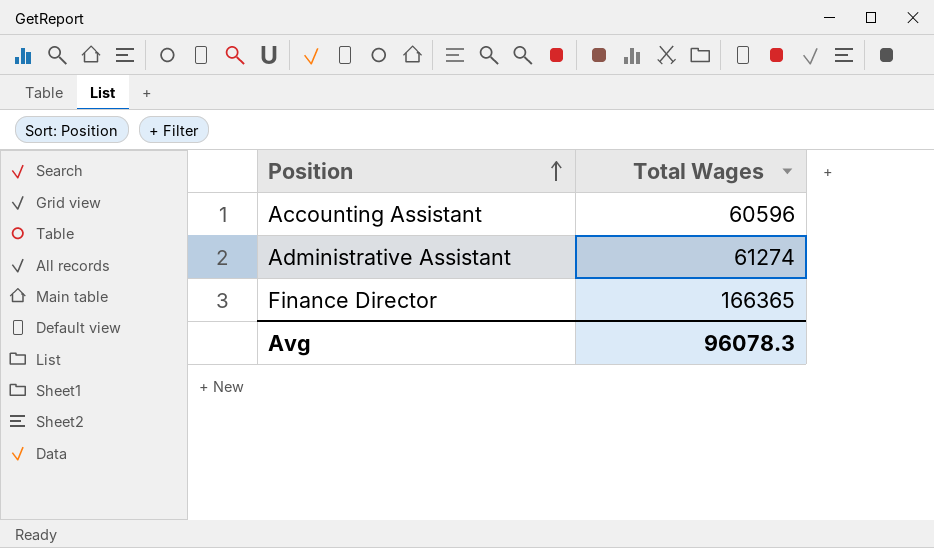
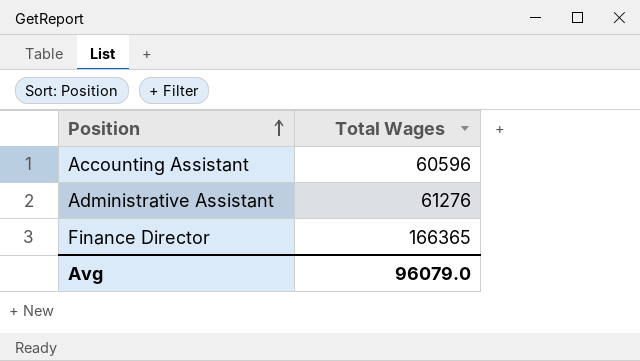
Administrative Assistant | Total Wages: 61274 -> 61276
Avg | Total Wages: 96078.3 -> 96079.0

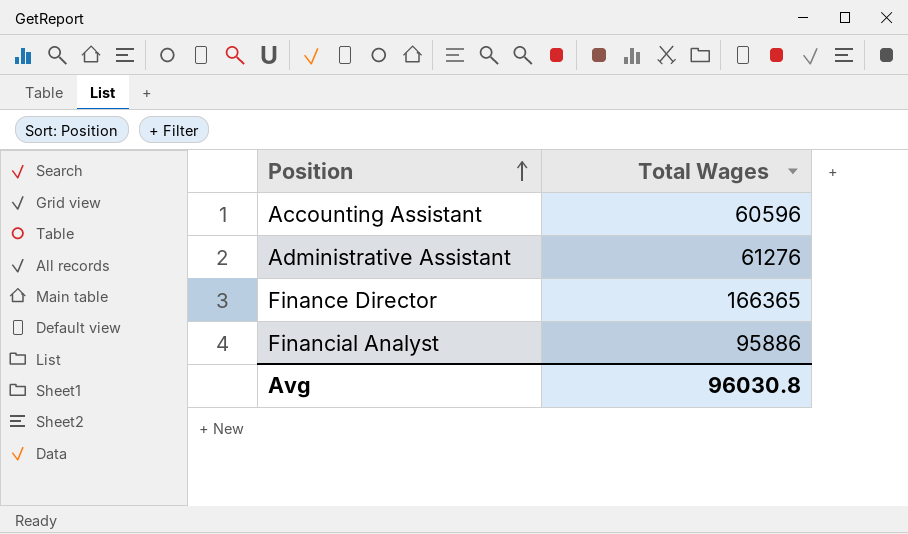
row Financial Analyst: none -> 95886
Avg | Total Wages: 96079.0 -> 96030.8

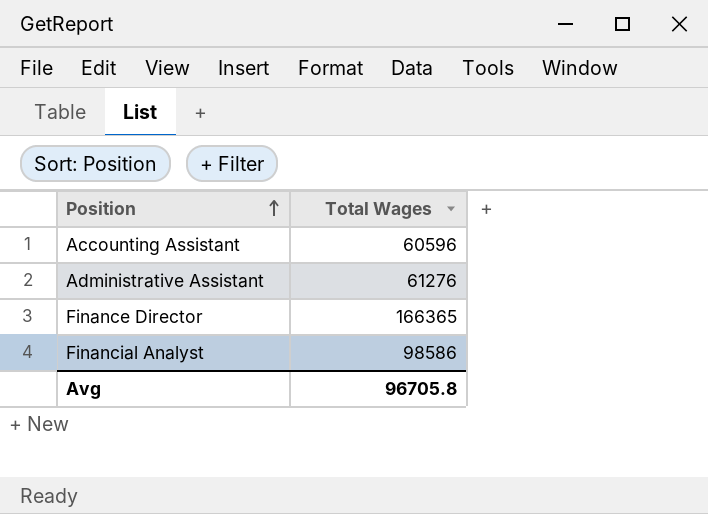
Financial Analyst | Total Wages: 95886 -> 98586
Avg | Total Wages: 96030.8 -> 96705.8

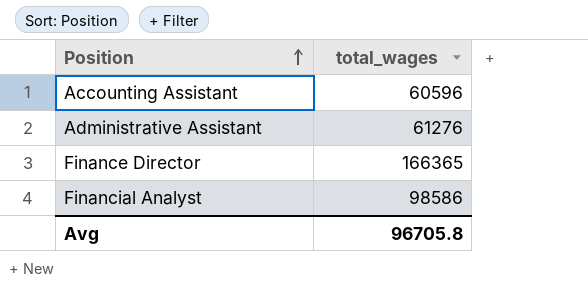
column name: Total Wages -> total_wages

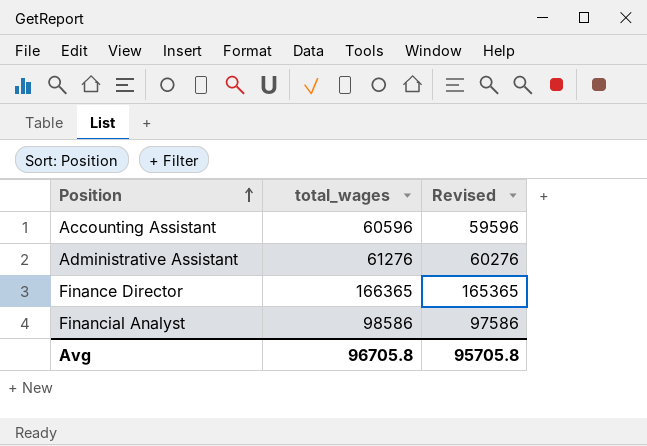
column Revised | formula: none -> [total_wages] - 1000

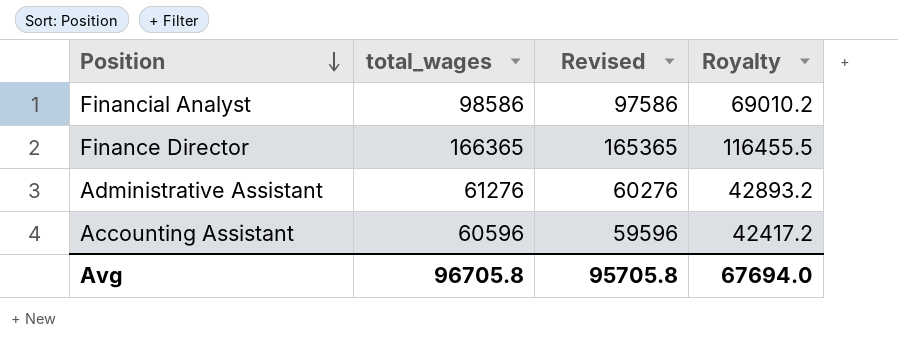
row order: Position ascending -> Position descending
column Royalty | formula: none -> [total_wages] * 0.7

